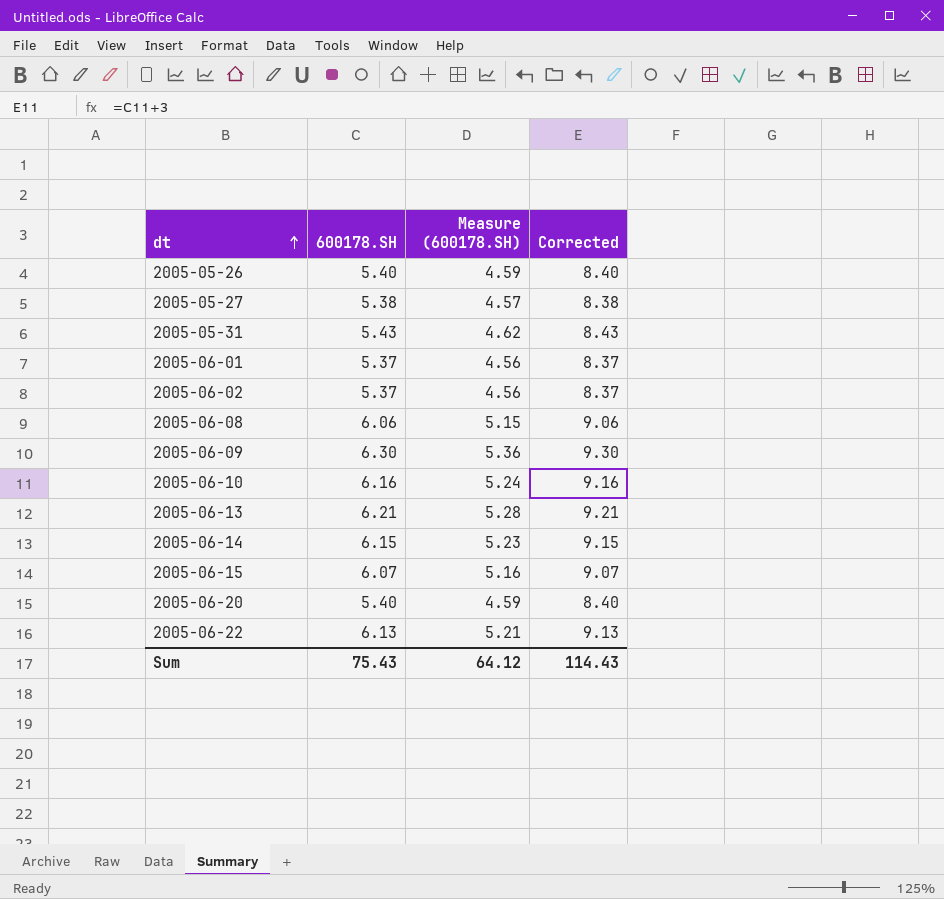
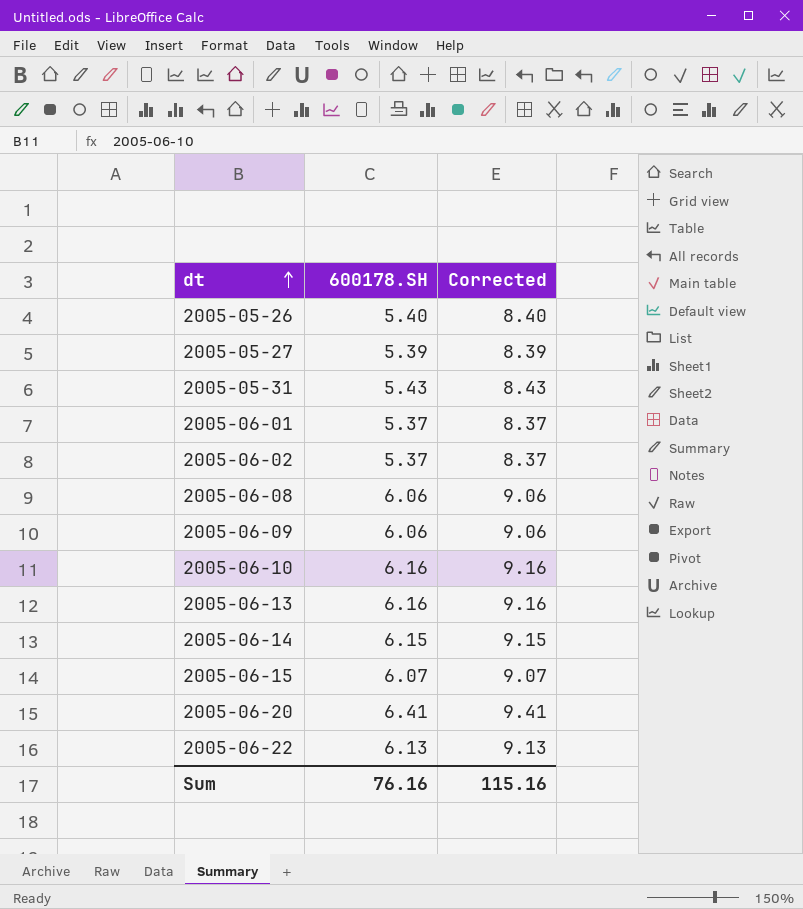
column Measure (600178.SH) | formula: [600178.SH] * 0.85 -> none
2005-05-27 | 600178.SH: 5.38 -> 5.39
2005-05-27 | Corrected: 8.38 -> 8.39
2005-06-09 | 600178.SH: 6.30 -> 6.06
2005-06-09 | Corrected: 9.30 -> 9.06
2005-06-13 | 600178.SH: 6.21 -> 6.16
2005-06-13 | Corrected: 9.21 -> 9.16
2005-06-20 | 600178.SH: 5.40 -> 6.41
2005-06-20 | Corrected: 8.40 -> 9.41
Sum | 600178.SH: 75.43 -> 76.16
Sum | Corrected: 114.43 -> 115.16

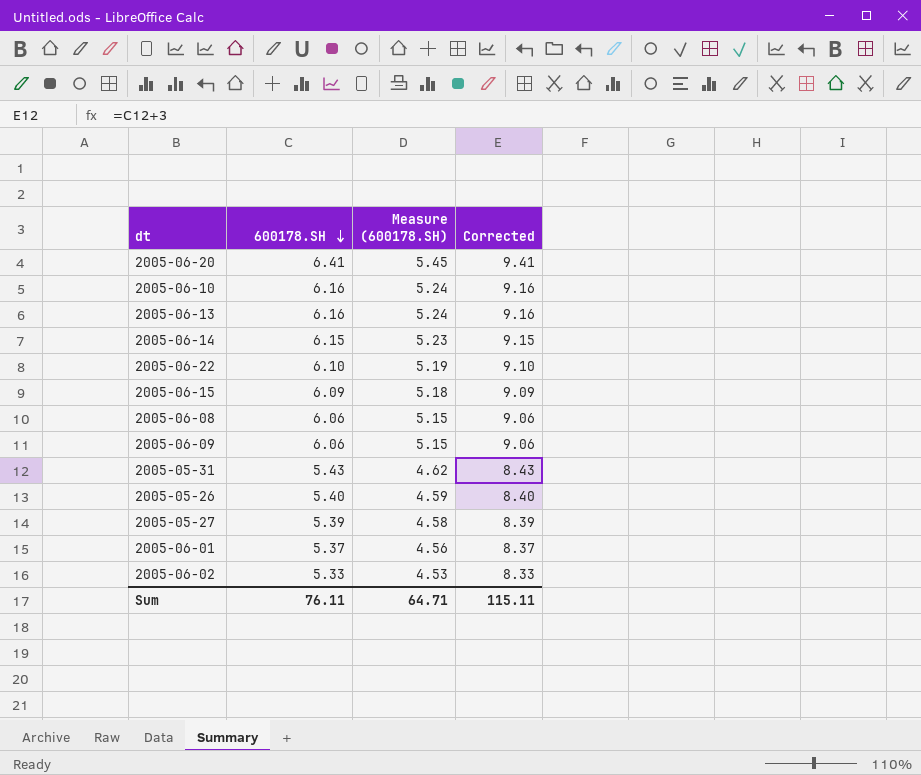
row order: dt ascending -> 600178.SH descending
column Measure (600178.SH) | formula: none -> [600178.SH] * 0.85
2005-06-22 | 600178.SH: 6.13 -> 6.10
2005-06-22 | Corrected: 9.13 -> 9.10
2005-06-15 | 600178.SH: 6.07 -> 6.09
2005-06-15 | Corrected: 9.07 -> 9.09
2005-06-02 | 600178.SH: 5.37 -> 5.33
2005-06-02 | Corrected: 8.37 -> 8.33
Sum | 600178.SH: 76.16 -> 76.11
Sum | Corrected: 115.16 -> 115.11

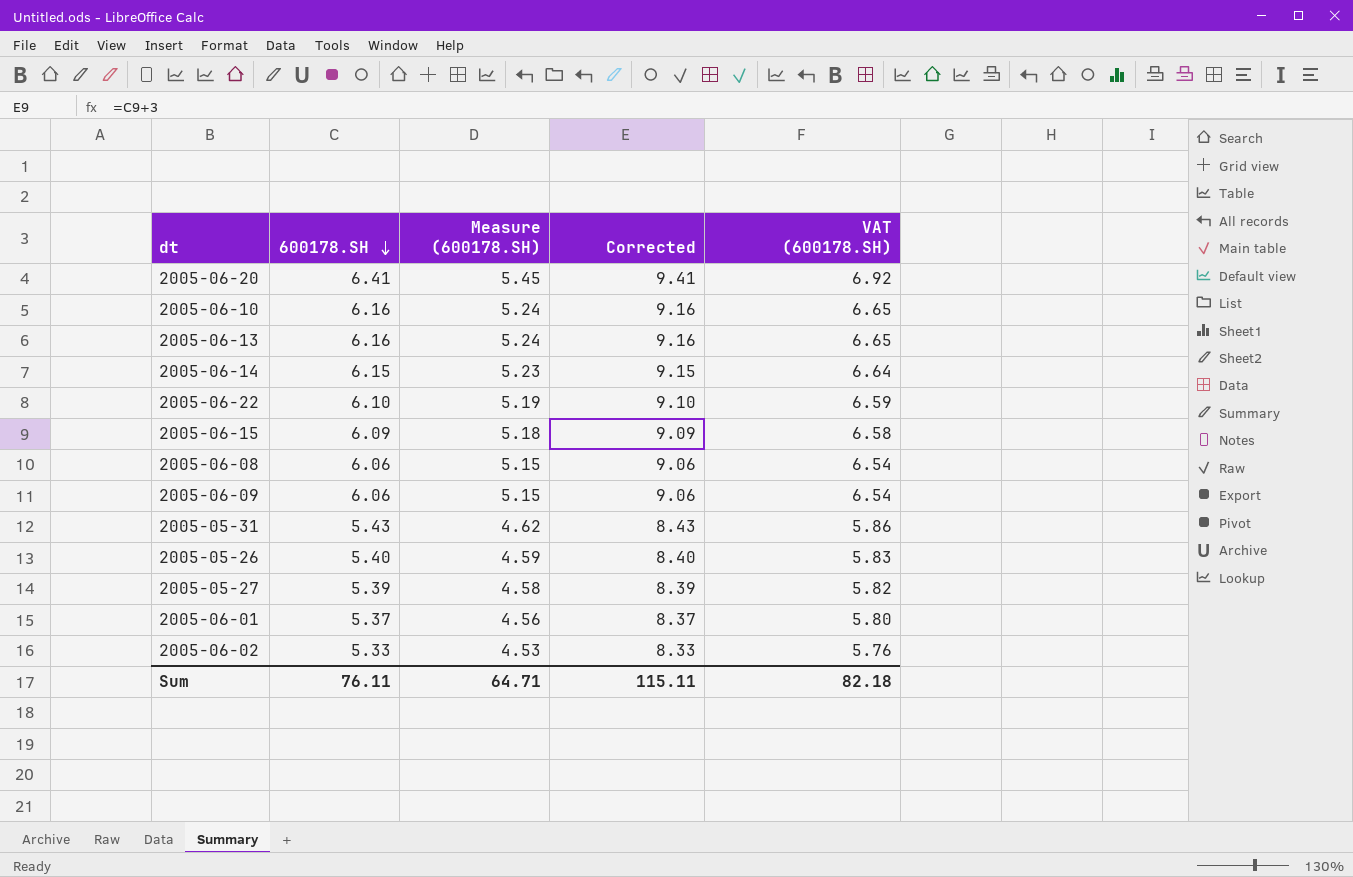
column VAT (600178.SH) | formula: none -> [600178.SH] * 1.08

